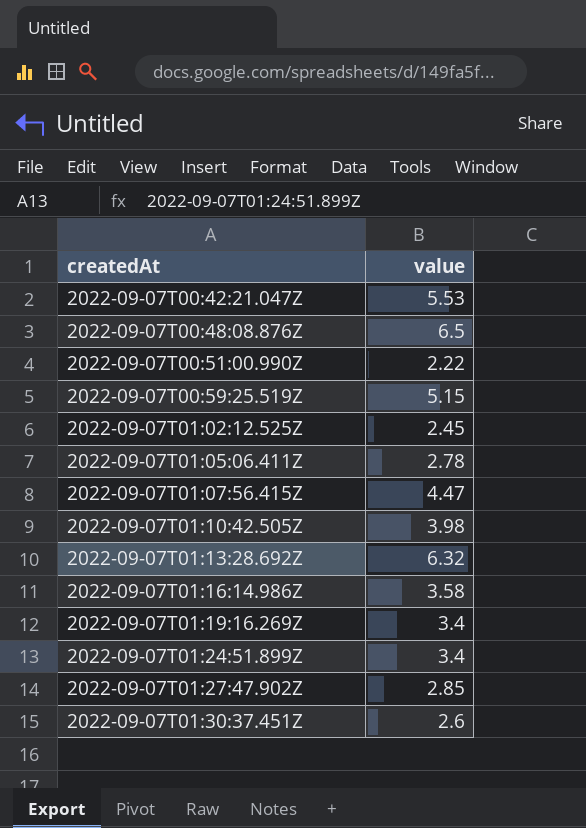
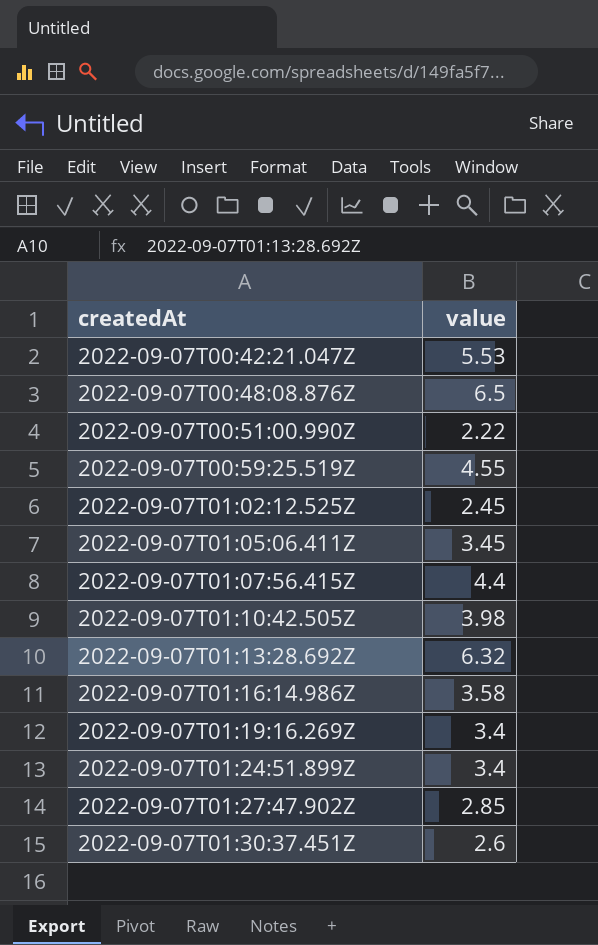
2022-09-07T00:59:25.519Z | value: 5.15 -> 4.55
2022-09-07T01:05:06.411Z | value: 2.78 -> 3.45
2022-09-07T01:07:56.415Z | value: 4.47 -> 4.4

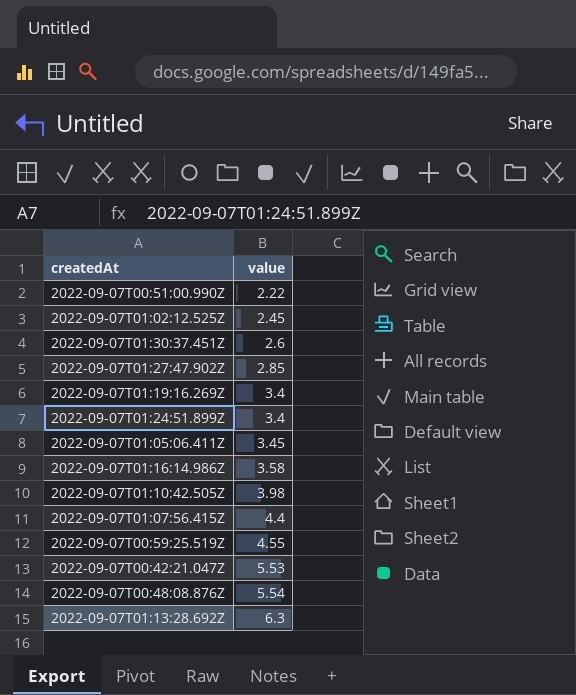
row order: createdAt ascending -> value ascending
2022-09-07T00:48:08.876Z | value: 6.5 -> 5.54
2022-09-07T01:13:28.692Z | value: 6.32 -> 6.3

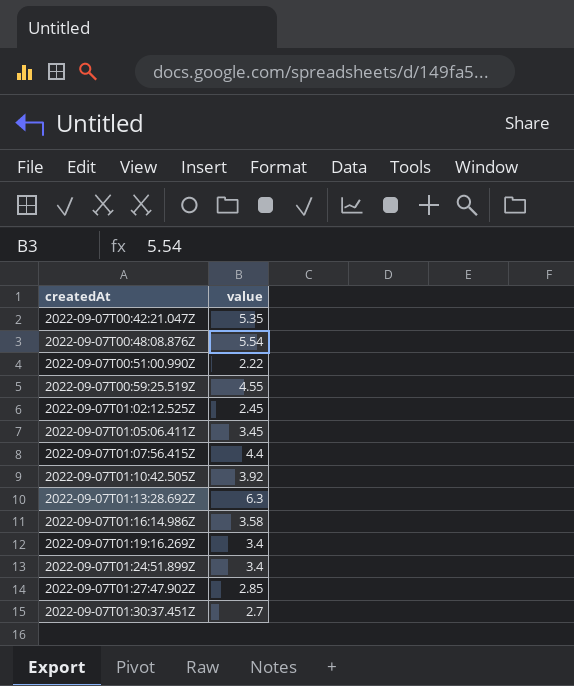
row order: value ascending -> createdAt ascending
2022-09-07T00:42:21.047Z | value: 5.53 -> 5.35
2022-09-07T01:10:42.505Z | value: 3.98 -> 3.92
2022-09-07T01:30:37.451Z | value: 2.6 -> 2.7

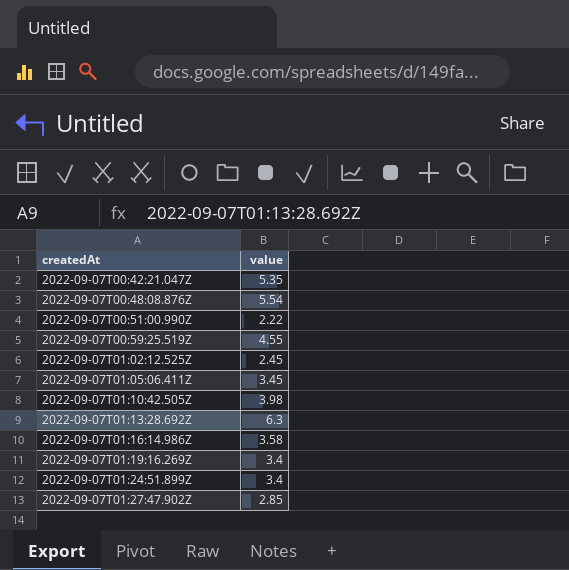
row 2022-09-07T01:07:56.415Z: 4.4 -> none
row 2022-09-07T01:30:37.451Z: 2.7 -> none
2022-09-07T01:10:42.505Z | value: 3.92 -> 3.98

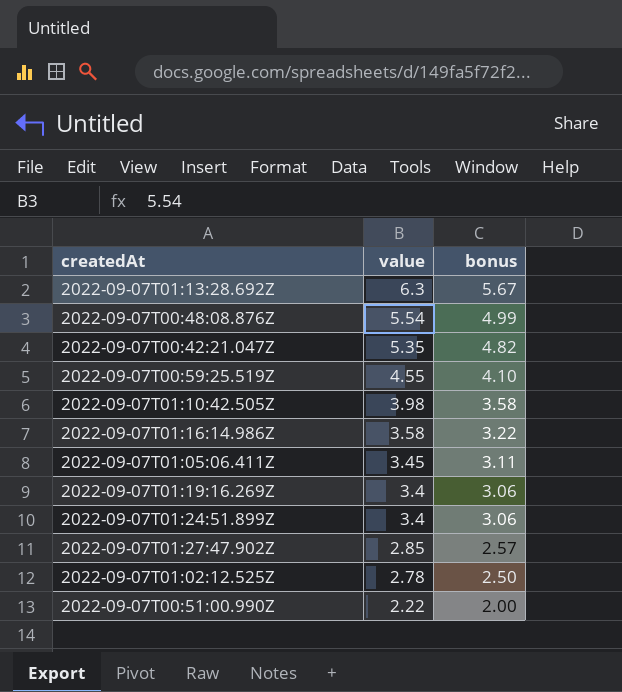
row order: createdAt ascending -> value descending
column bonus | formula: none -> [value] * 0.9
2022-09-07T01:02:12.525Z | value: 2.45 -> 2.78

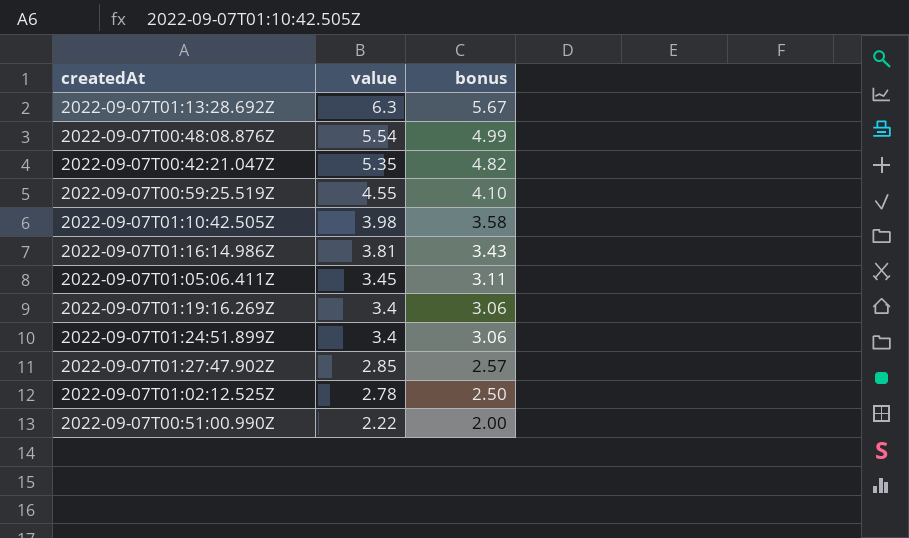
2022-09-07T01:16:14.986Z | value: 3.58 -> 3.81
2022-09-07T01:16:14.986Z | bonus: 3.22 -> 3.43

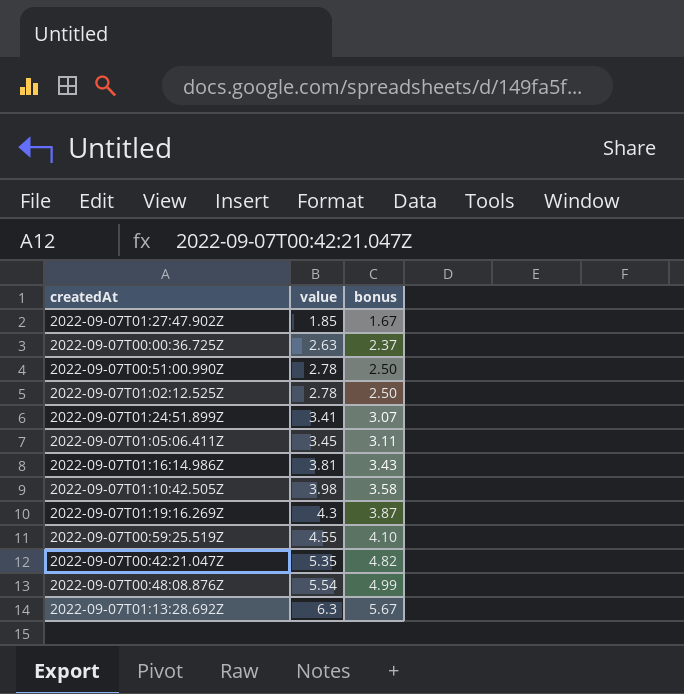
row order: value descending -> value ascending
2022-09-07T01:27:47.902Z | value: 2.85 -> 1.85
2022-09-07T01:27:47.902Z | bonus: 2.57 -> 1.67
row 2022-09-07T00:00:36.725Z: none -> 2.63 | 2.37
2022-09-07T00:51:00.990Z | value: 2.22 -> 2.78
2022-09-07T00:51:00.990Z | bonus: 2.00 -> 2.50
2022-09-07T01:24:51.899Z | value: 3.4 -> 3.41
2022-09-07T01:24:51.899Z | bonus: 3.06 -> 3.07
2022-09-07T01:19:16.269Z | value: 3.4 -> 4.3
2022-09-07T01:19:16.269Z | bonus: 3.06 -> 3.87

